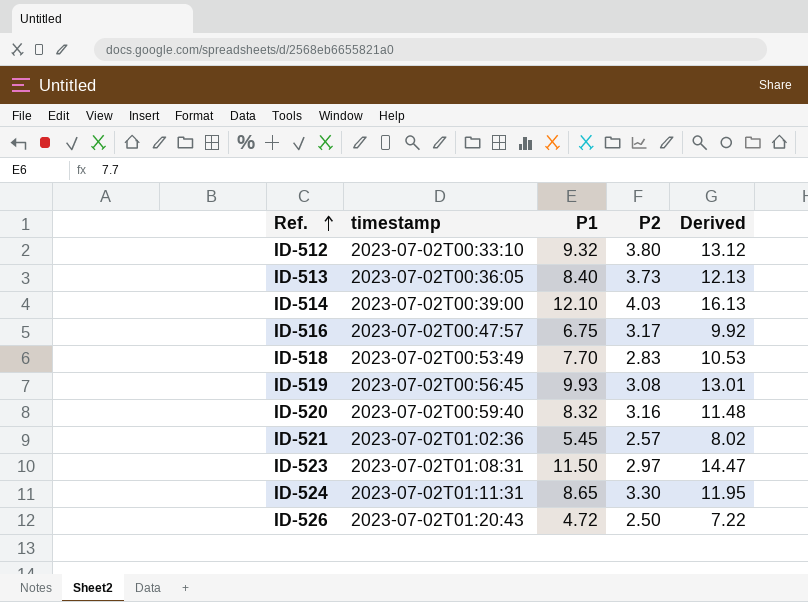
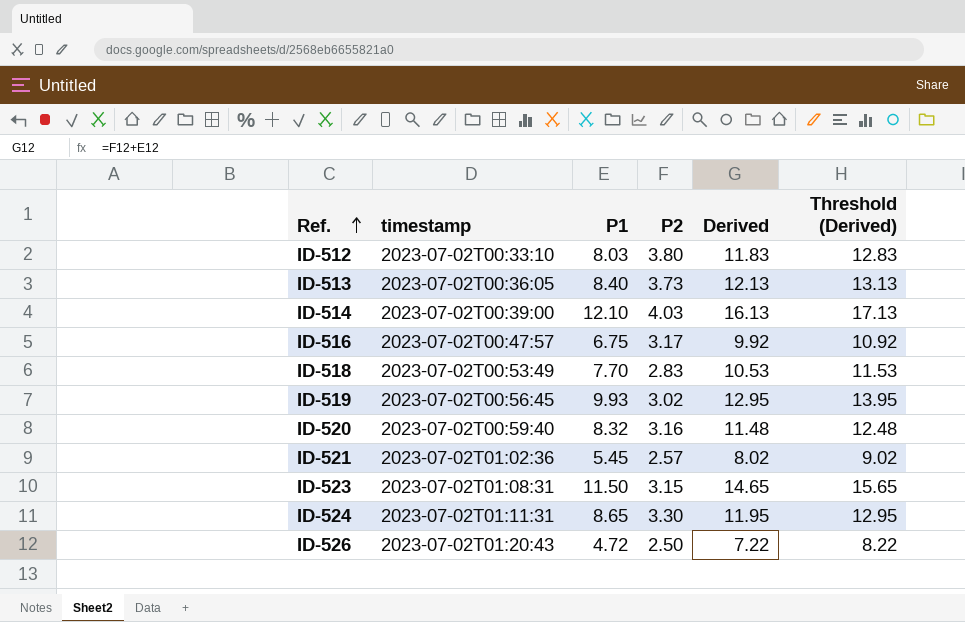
column Threshold (Derived) | formula: none -> [Derived] + 1
ID-512 | P1: 9.32 -> 8.03
ID-512 | Derived: 13.12 -> 11.83
ID-519 | P2: 3.08 -> 3.02
ID-519 | Derived: 13.01 -> 12.95
ID-523 | P2: 2.97 -> 3.15
ID-523 | Derived: 14.47 -> 14.65

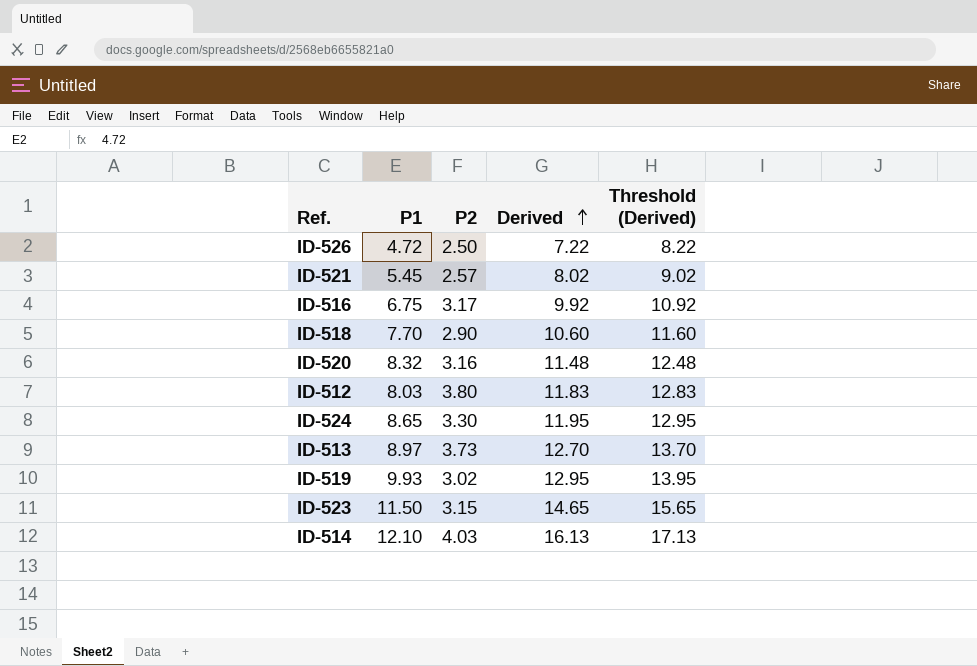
row order: Ref. ascending -> Derived ascending
column timestamp | position: 2 -> none
ID-518 | P2: 2.83 -> 2.90
ID-518 | Derived: 10.53 -> 10.60
ID-518 | Threshold (Derived): 11.53 -> 11.60
ID-513 | P1: 8.40 -> 8.97
ID-513 | Derived: 12.13 -> 12.70
ID-513 | Threshold (Derived): 13.13 -> 13.70

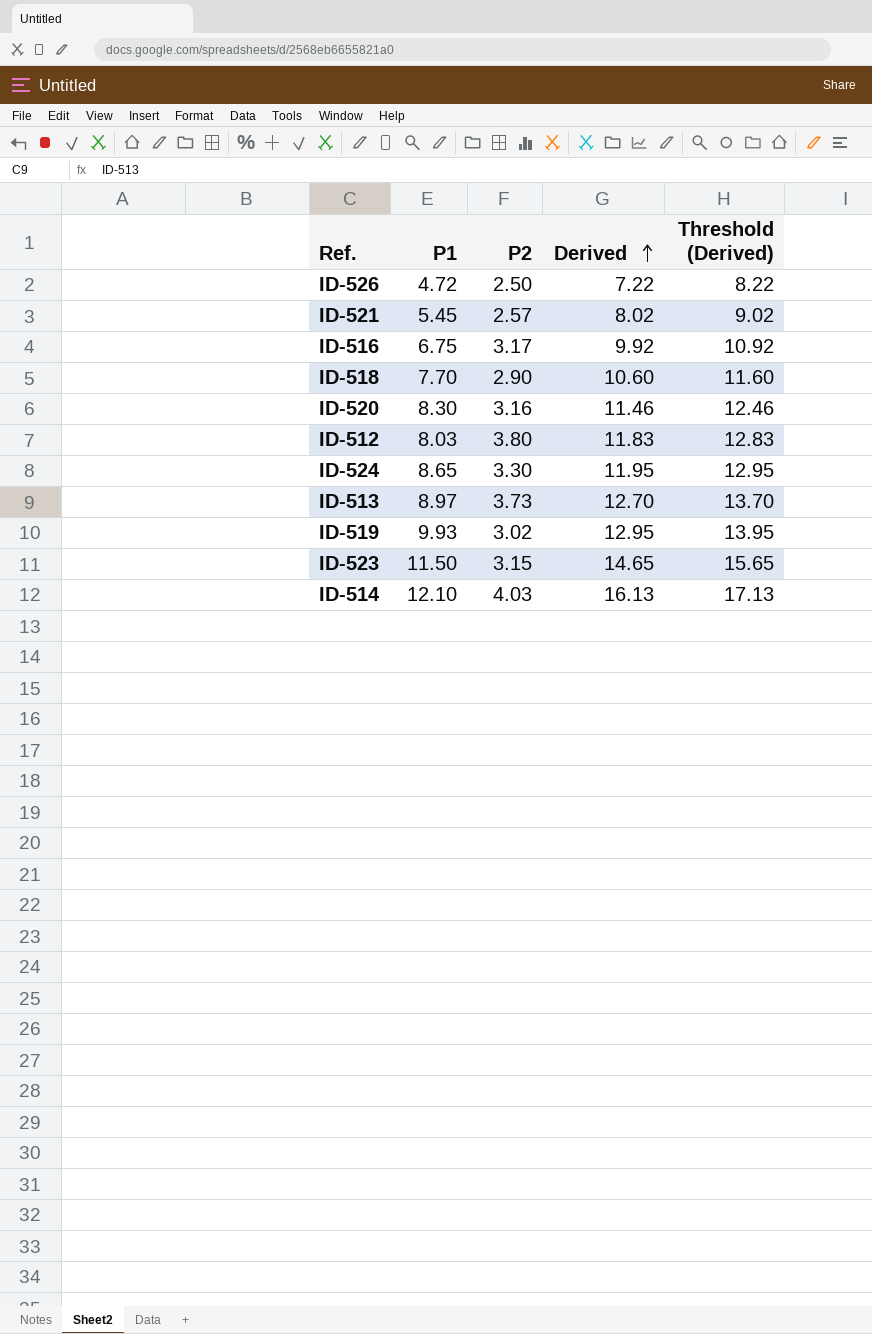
ID-520 | P1: 8.32 -> 8.30
ID-520 | Derived: 11.48 -> 11.46
ID-520 | Threshold (Derived): 12.48 -> 12.46

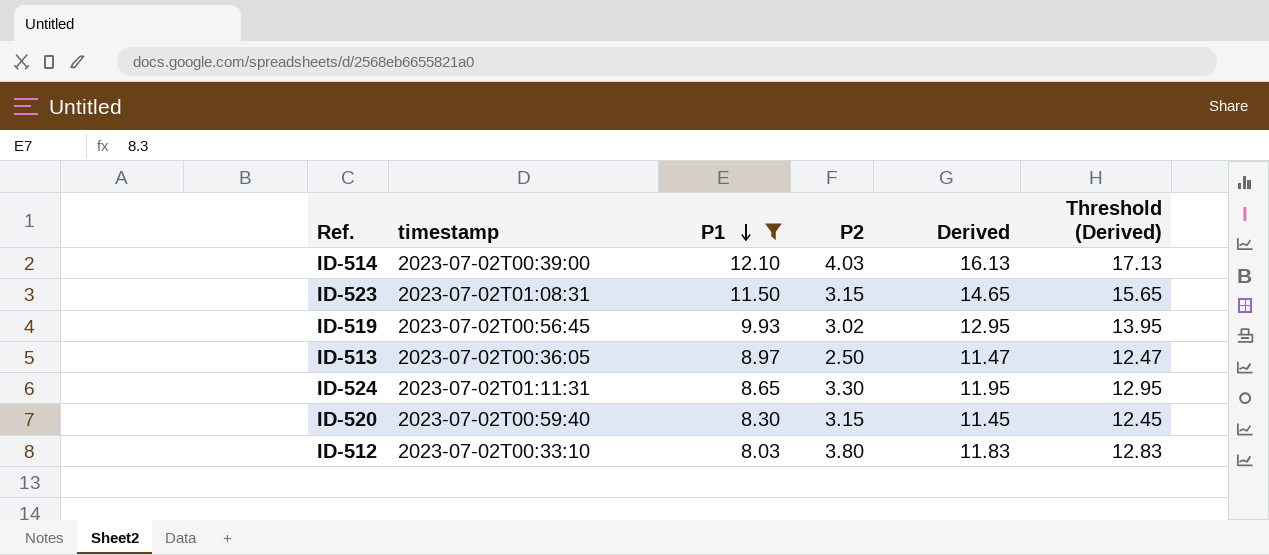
filter: none -> P1 >= 8.03
row order: Derived ascending -> P1 descending
column timestamp | position: none -> 2
ID-513 | P2: 3.73 -> 2.50
ID-513 | Derived: 12.70 -> 11.47
ID-513 | Threshold (Derived): 13.70 -> 12.47
ID-520 | P2: 3.16 -> 3.15
ID-520 | Derived: 11.46 -> 11.45
ID-520 | Threshold (Derived): 12.46 -> 12.45

